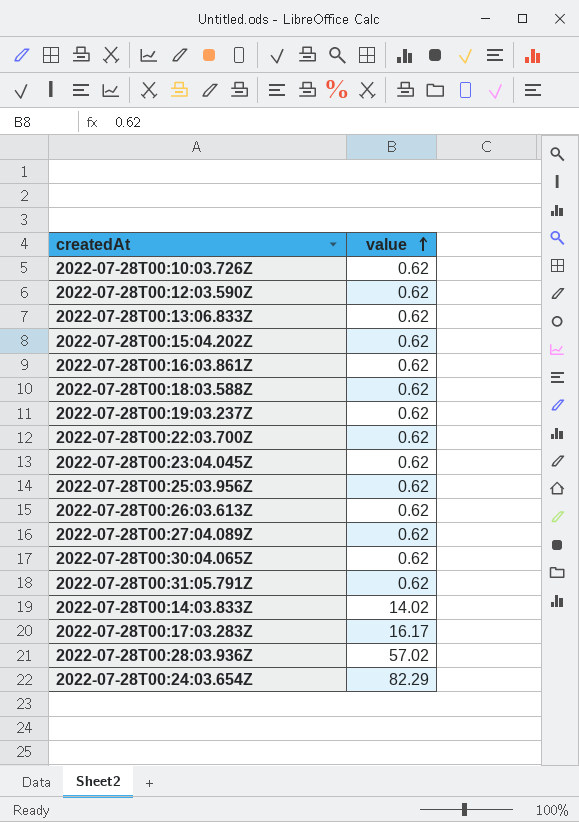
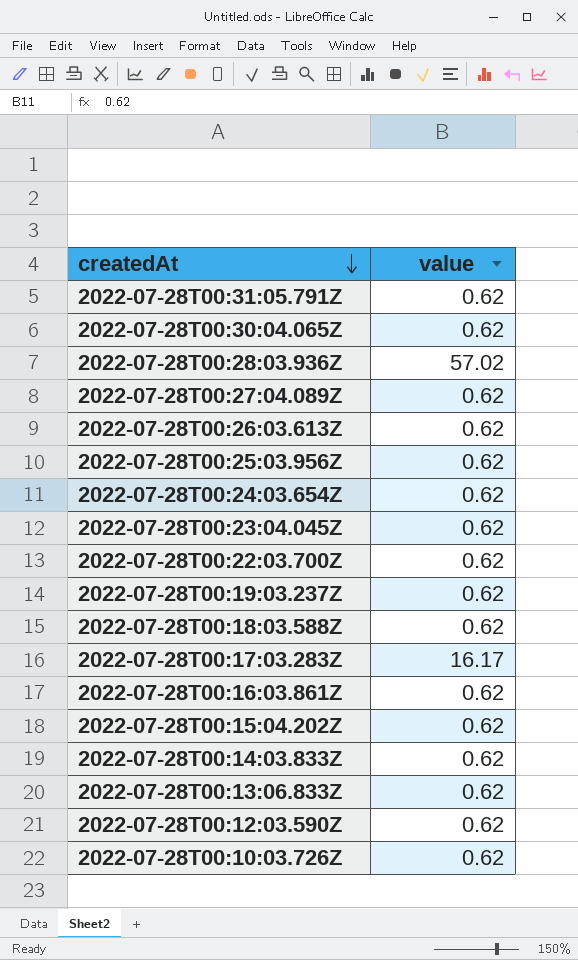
row order: value ascending -> createdAt descending
2022-07-28T00:24:03.654Z | value: 82.29 -> 0.62
2022-07-28T00:14:03.833Z | value: 14.02 -> 0.62

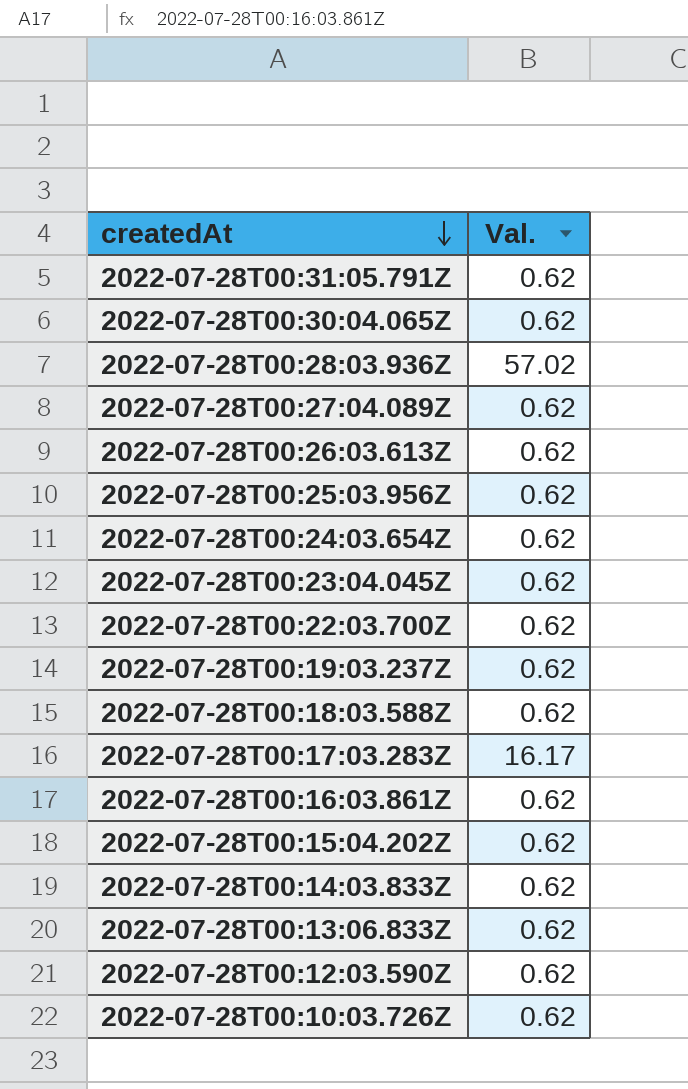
column name: value -> Val.

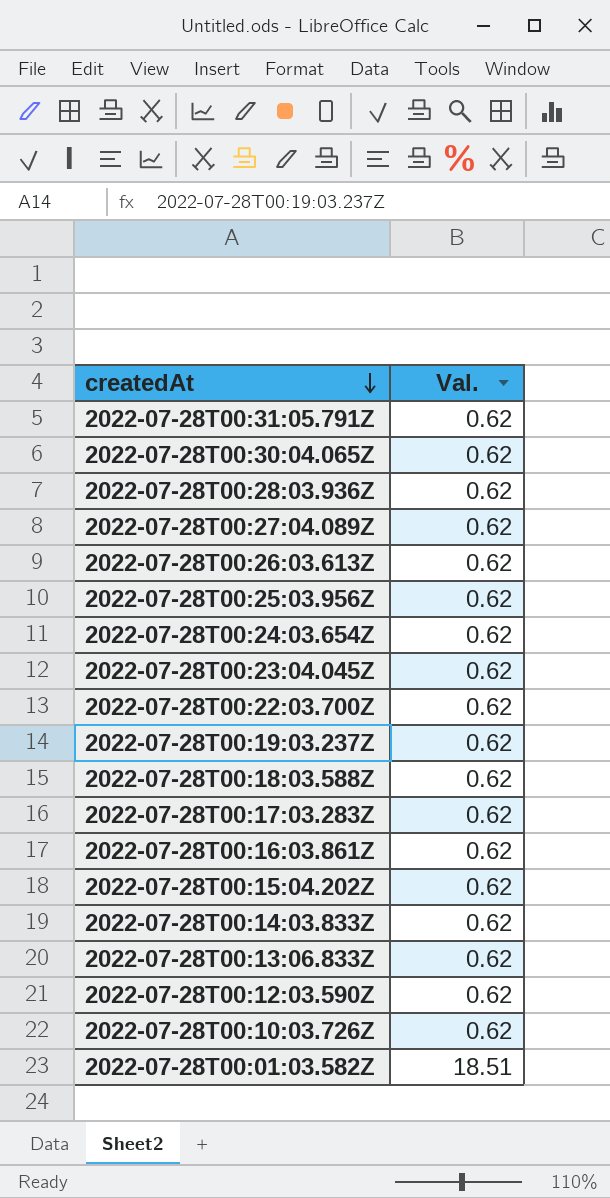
2022-07-28T00:28:03.936Z | Val.: 57.02 -> 0.62
2022-07-28T00:17:03.283Z | Val.: 16.17 -> 0.62
row 2022-07-28T00:01:03.582Z: none -> 18.51

